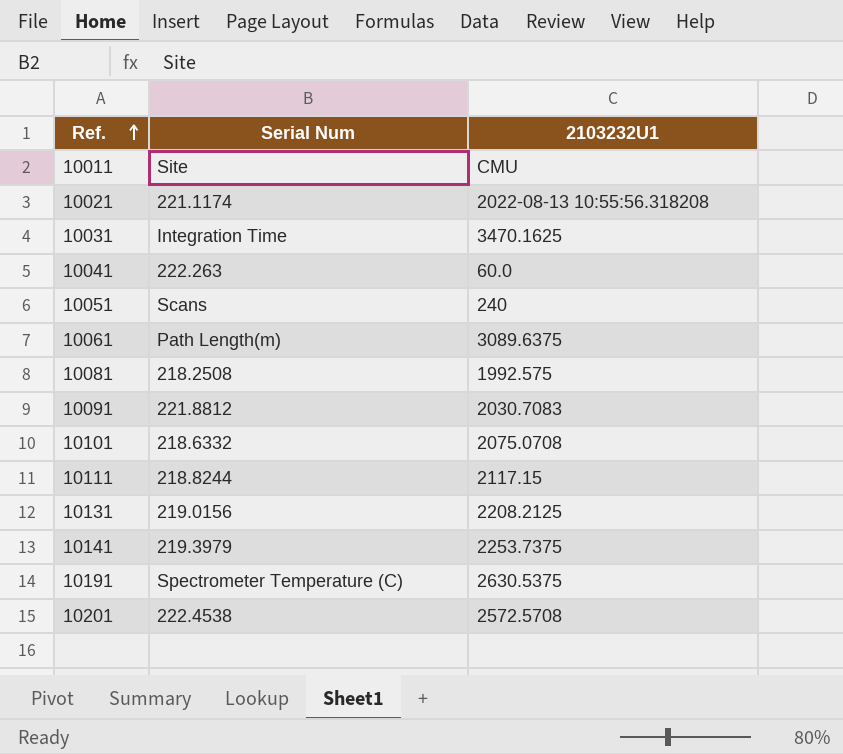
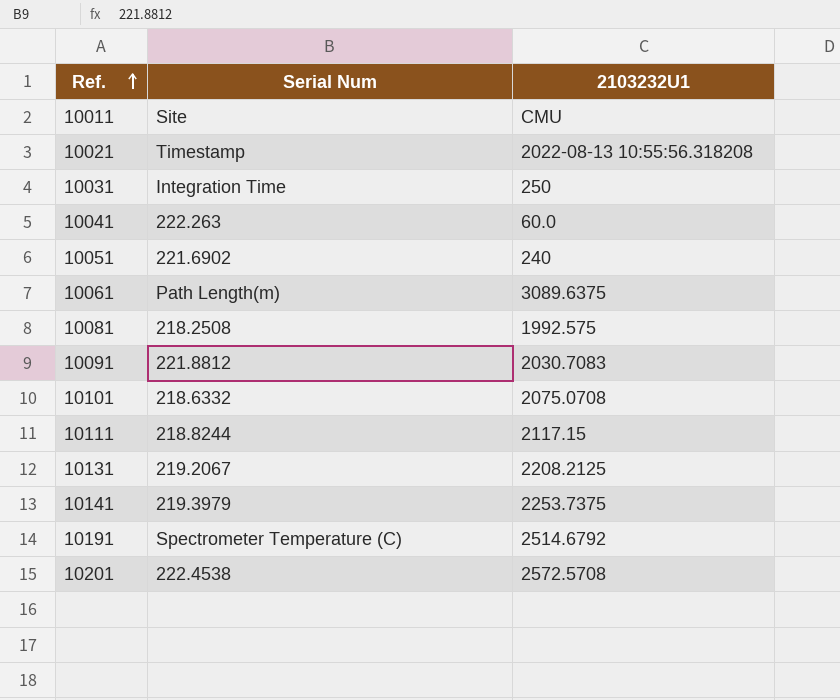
10021 | Serial Num: 221.1174 -> Timestamp
10031 | 2103232U1: 3470.1625 -> 250
10051 | Serial Num: Scans -> 221.6902
10131 | Serial Num: 219.0156 -> 219.2067
10191 | 2103232U1: 2630.5375 -> 2514.6792

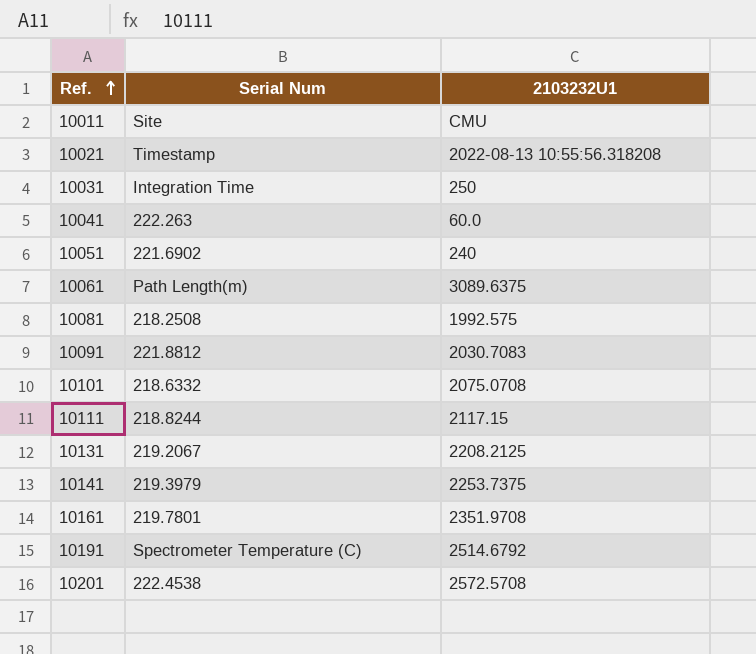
row 10161: none -> 219.7801 | 2351.9708

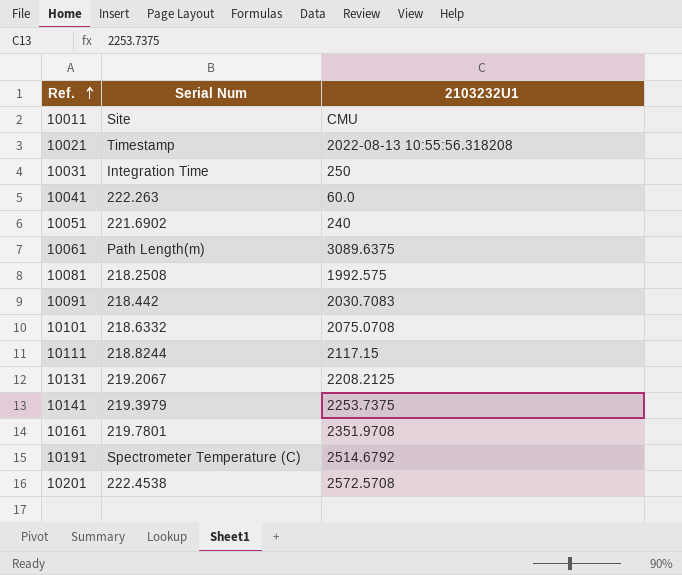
10091 | Serial Num: 221.8812 -> 218.442

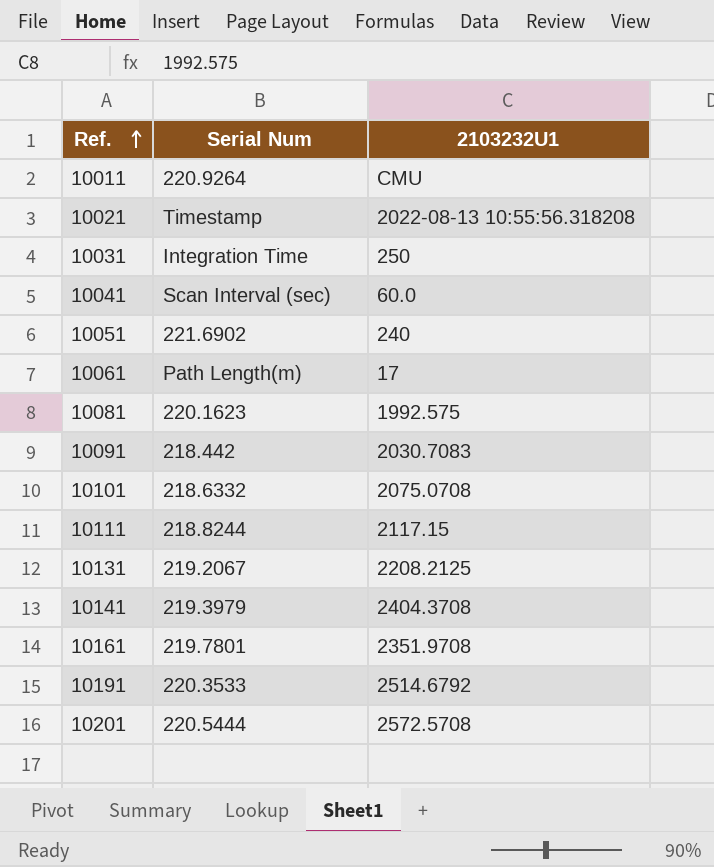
10011 | Serial Num: Site -> 220.9264
10041 | Serial Num: 222.263 -> Scan Interval (sec)
10061 | 2103232U1: 3089.6375 -> 17
10081 | Serial Num: 218.2508 -> 220.1623
10141 | 2103232U1: 2253.7375 -> 2404.3708
10191 | Serial Num: Spectrometer Temperature (C) -> 220.3533
10201 | Serial Num: 222.4538 -> 220.5444

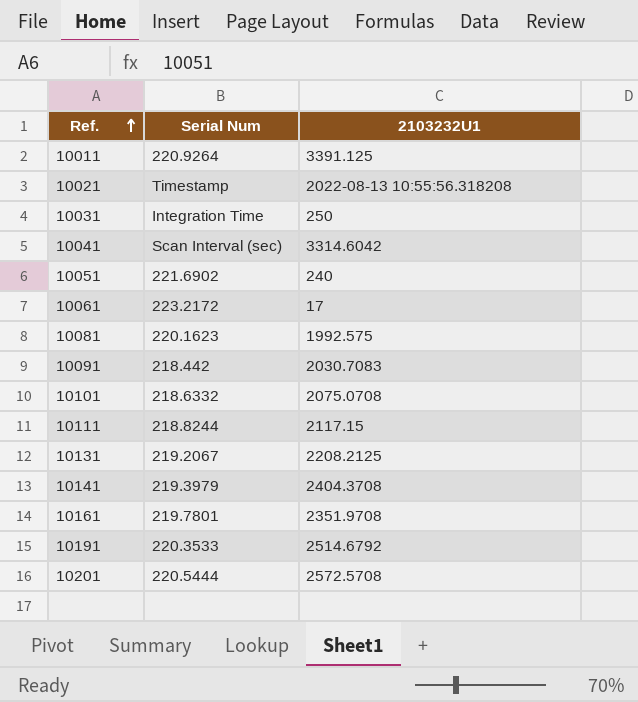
10011 | 2103232U1: CMU -> 3391.125
10041 | 2103232U1: 60.0 -> 3314.6042
10061 | Serial Num: Path Length(m) -> 223.2172

